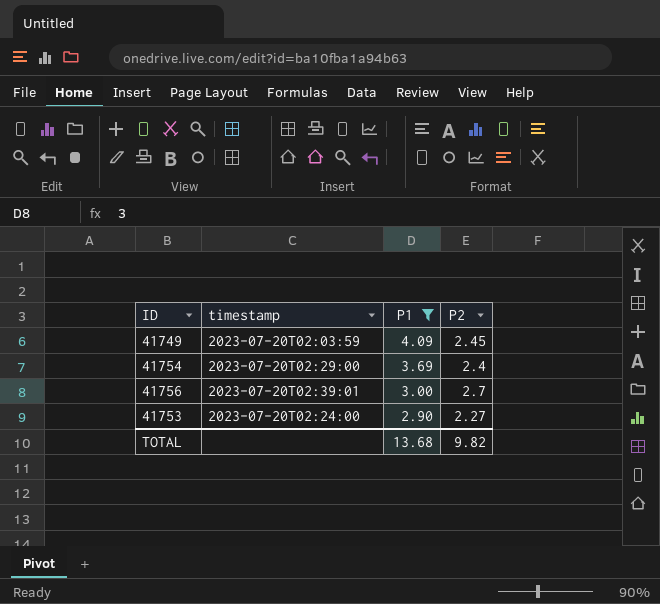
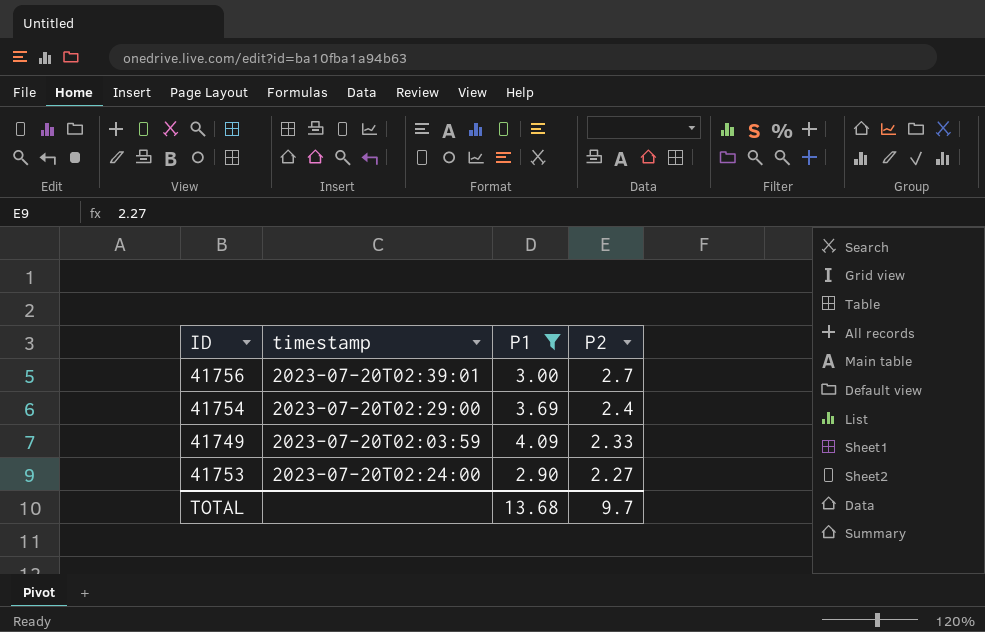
row order: P1 descending -> P2 descending
41749 | P2: 2.45 -> 2.33
TOTAL | P2: 9.82 -> 9.7

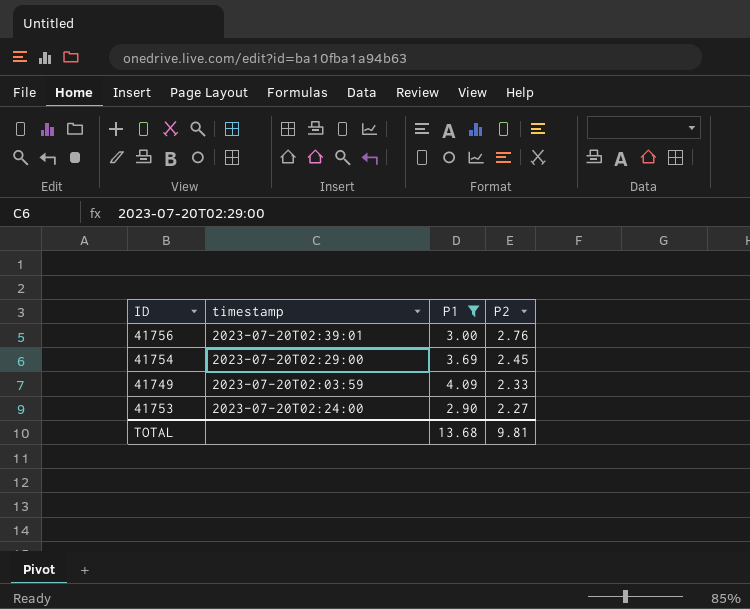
41756 | P2: 2.7 -> 2.76
41754 | P2: 2.4 -> 2.45
TOTAL | P2: 9.7 -> 9.81

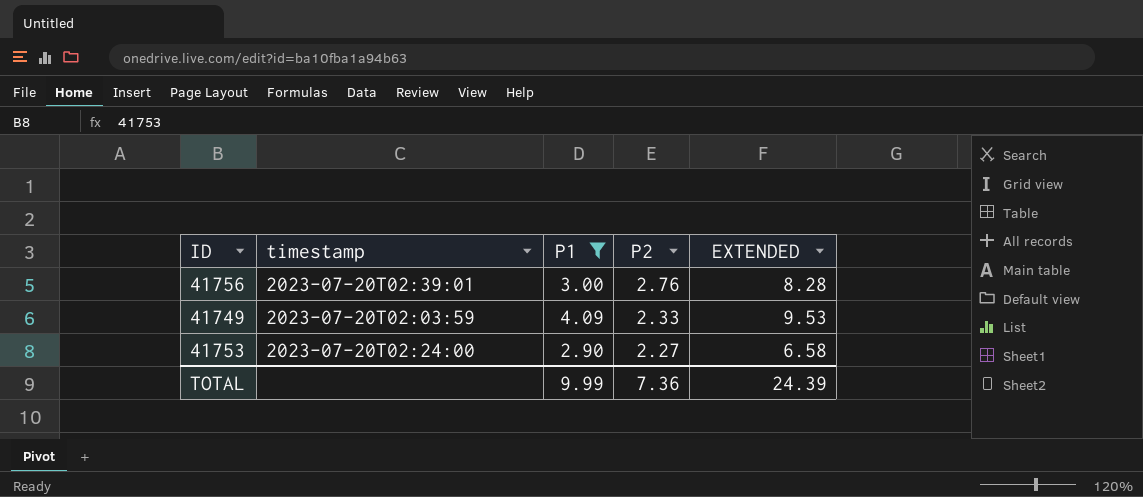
column EXTENDED | formula: none -> [P1] * [P2]
row 41754: 2023-07-20T02:29:00 | 3.69 | 2.45 -> none
TOTAL | P1: 13.68 -> 9.99
TOTAL | P2: 9.81 -> 7.36

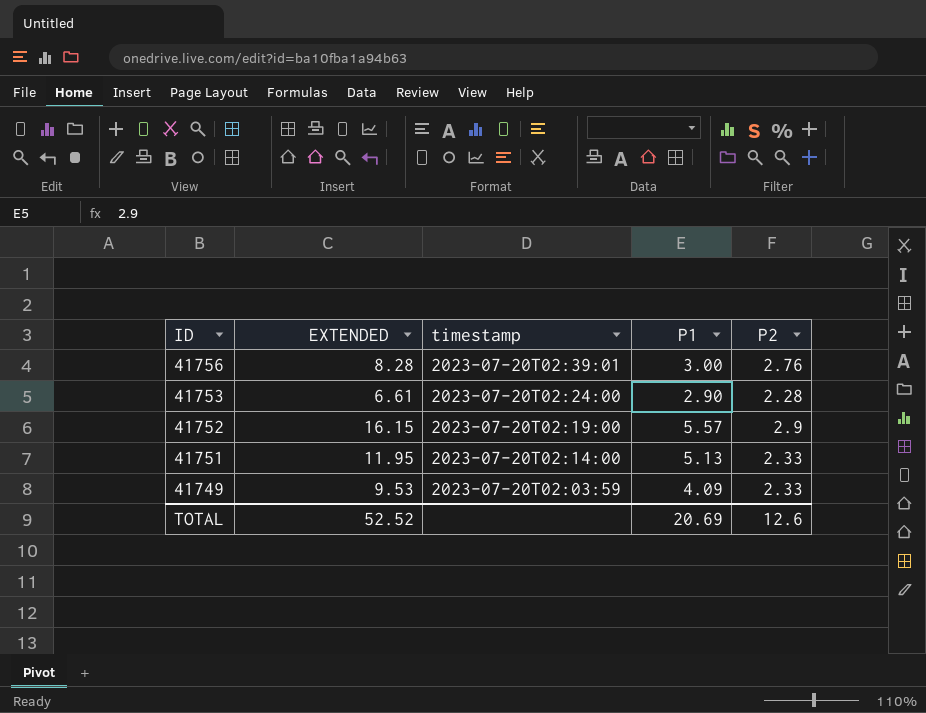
filter: P1 <= 4.09 -> none
row order: P2 descending -> ID descending
column EXTENDED | position: 5 -> 2
41753 | EXTENDED: 6.58 -> 6.61
41753 | P2: 2.27 -> 2.28
TOTAL | EXTENDED: 24.39 -> 52.52
TOTAL | P1: 9.99 -> 20.69
TOTAL | P2: 7.36 -> 12.6

